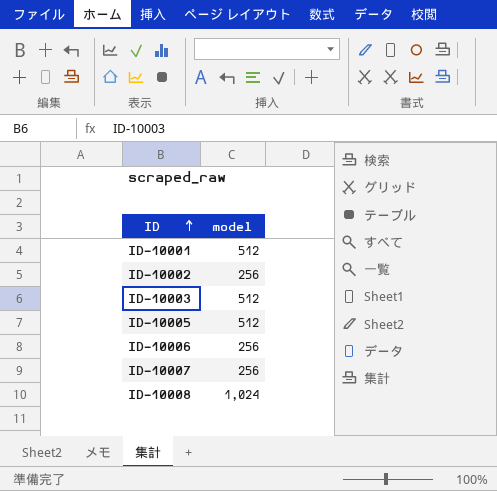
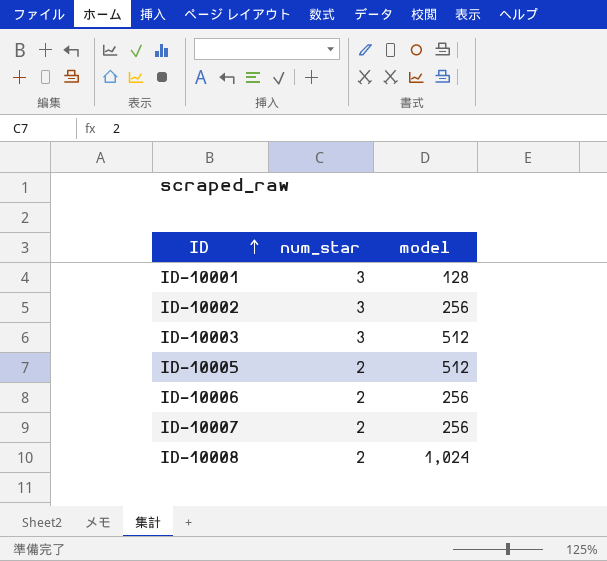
column num_star | position: none -> 2
ID-10001 | model: 512 -> 128

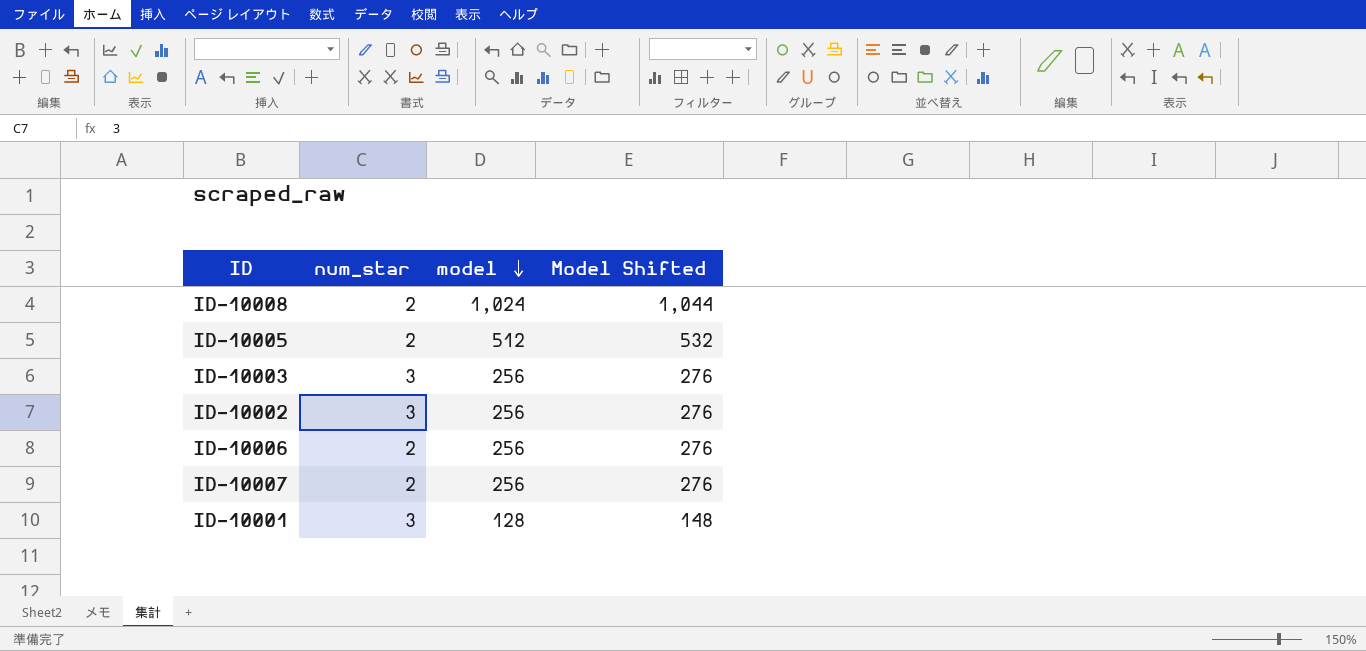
row order: ID ascending -> model descending
column Model Shifted | formula: none -> [model] + 20
ID-10003 | model: 512 -> 256

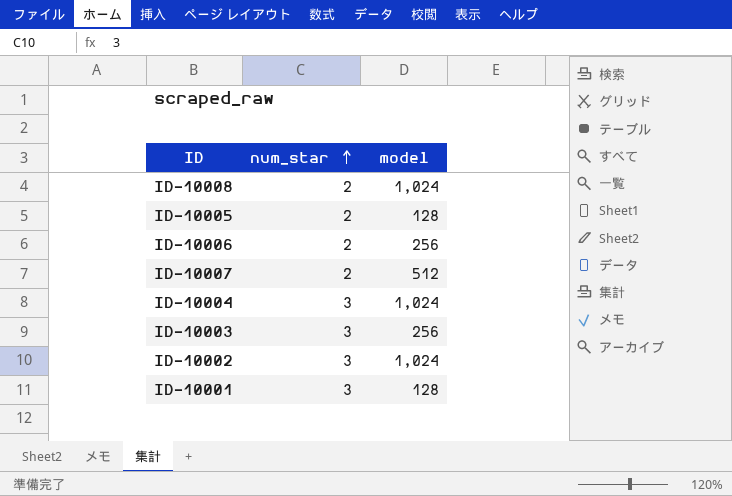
row order: model descending -> num_star ascending
column Model Shifted | formula: [model] + 20 -> none
ID-10005 | model: 512 -> 128
ID-10007 | model: 256 -> 512
row ID-10004: none -> 3 | 1,024
ID-10002 | model: 256 -> 1,024

